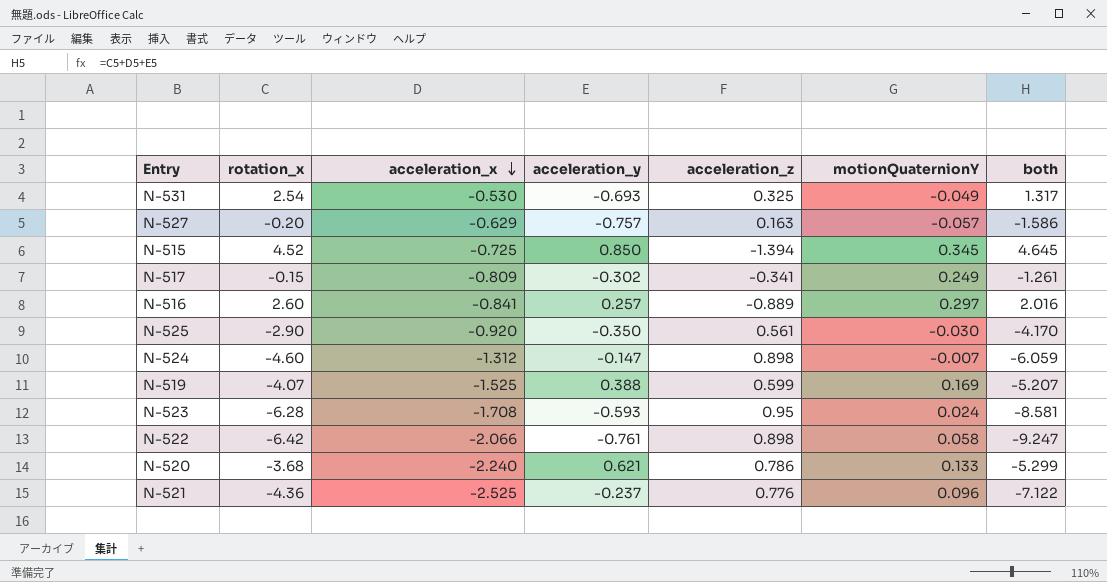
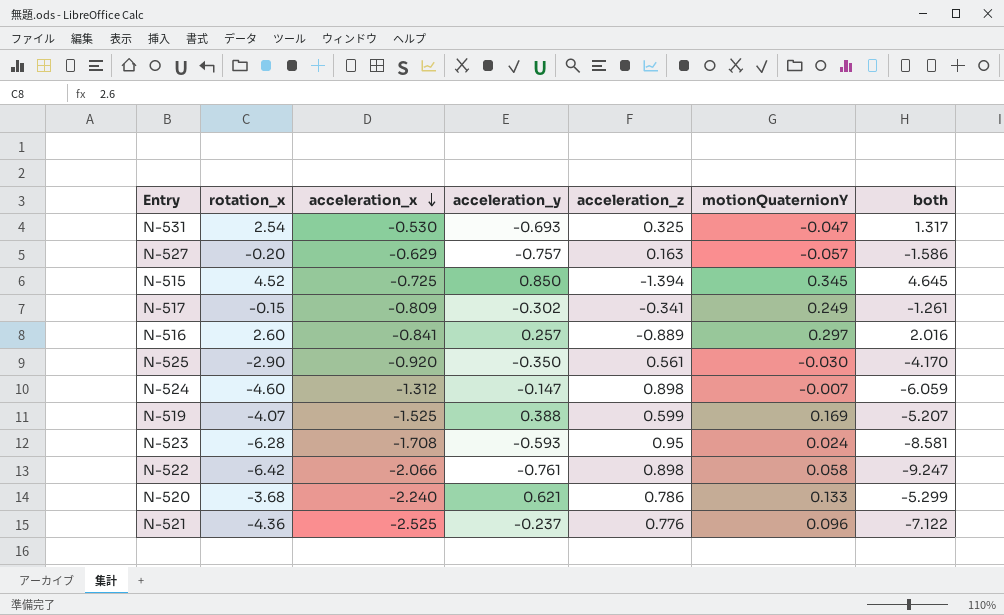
N-531 | motionQuaternionY: -0.049 -> -0.047

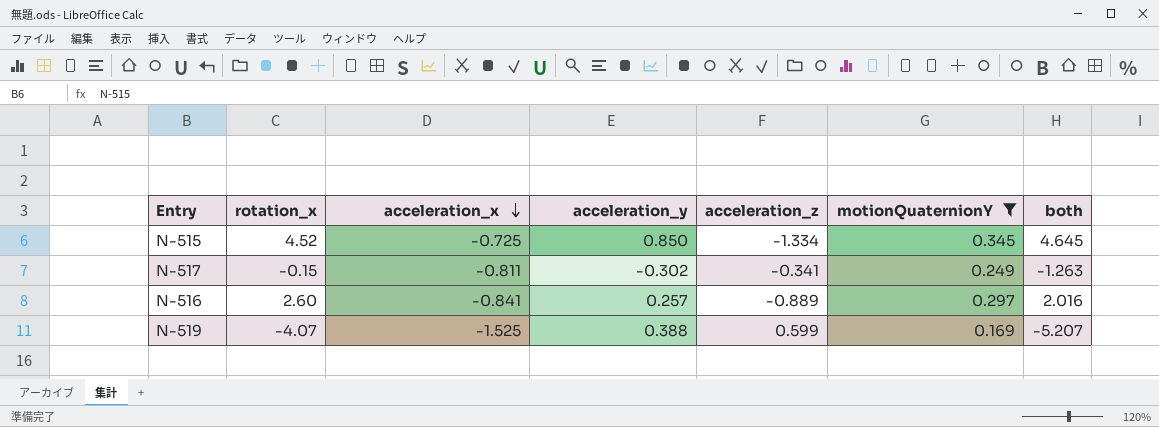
filter: none -> motionQuaternionY >= 0.169
N-515 | acceleration_z: -1.394 -> -1.334
N-517 | acceleration_x: -0.809 -> -0.811
N-517 | both: -1.261 -> -1.263

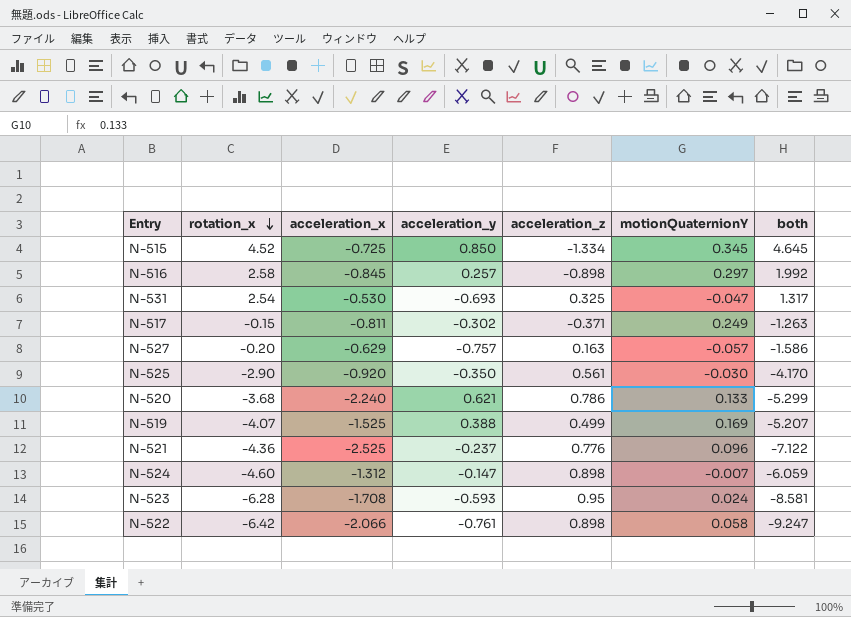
filter: motionQuaternionY >= 0.169 -> none
row order: acceleration_x descending -> rotation_x descending
N-516 | rotation_x: 2.60 -> 2.58
N-516 | acceleration_x: -0.841 -> -0.845
N-516 | acceleration_z: -0.889 -> -0.898
N-516 | both: 2.016 -> 1.992
N-517 | acceleration_z: -0.341 -> -0.371
N-519 | acceleration_z: 0.599 -> 0.499

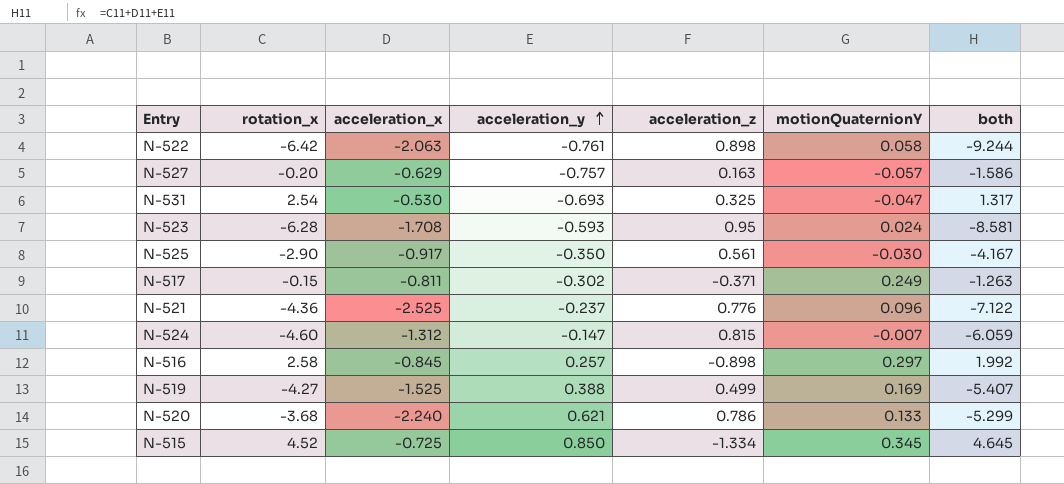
row order: rotation_x descending -> acceleration_y ascending
N-522 | acceleration_x: -2.066 -> -2.063
N-522 | both: -9.247 -> -9.244
N-525 | acceleration_x: -0.920 -> -0.917
N-525 | both: -4.170 -> -4.167
N-524 | acceleration_z: 0.898 -> 0.815
N-519 | rotation_x: -4.07 -> -4.27
N-519 | both: -5.207 -> -5.407

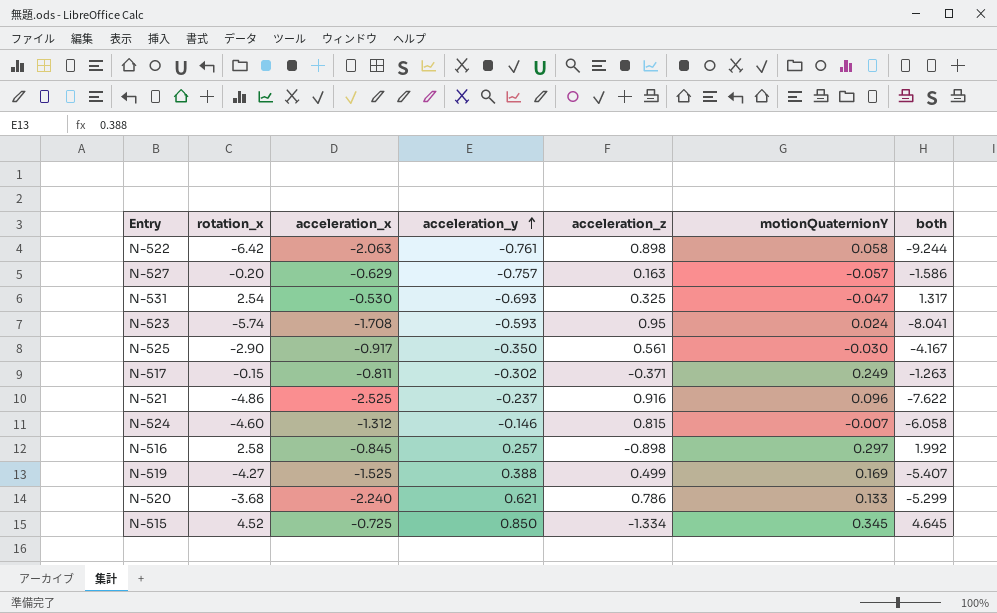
N-523 | rotation_x: -6.28 -> -5.74
N-523 | both: -8.581 -> -8.041
N-521 | rotation_x: -4.36 -> -4.86
N-521 | acceleration_z: 0.776 -> 0.916
N-521 | both: -7.122 -> -7.622
N-524 | acceleration_y: -0.147 -> -0.146
N-524 | both: -6.059 -> -6.058

